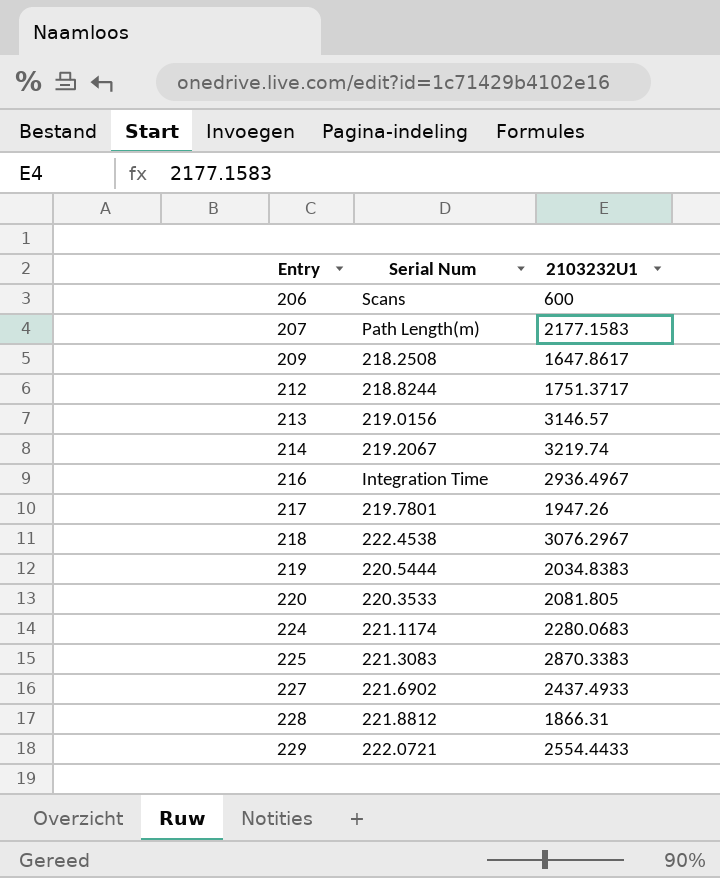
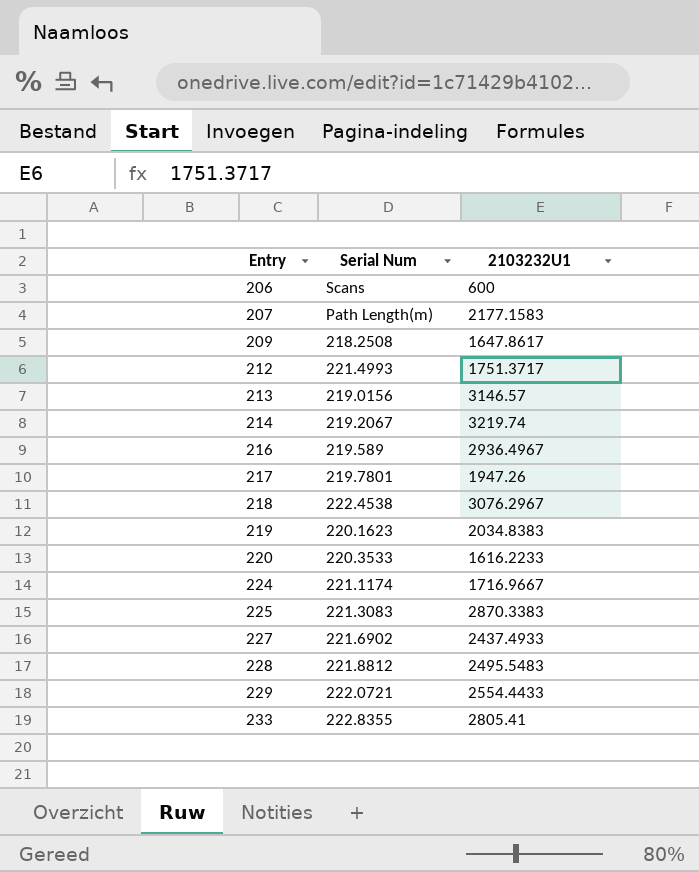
212 | Serial Num: 218.8244 -> 221.4993
216 | Serial Num: Integration Time -> 219.589
219 | Serial Num: 220.5444 -> 220.1623
220 | 2103232U1: 2081.805 -> 1616.2233
224 | 2103232U1: 2280.0683 -> 1716.9667
228 | 2103232U1: 1866.31 -> 2495.5483
row 233: none -> 222.8355 | 2805.41

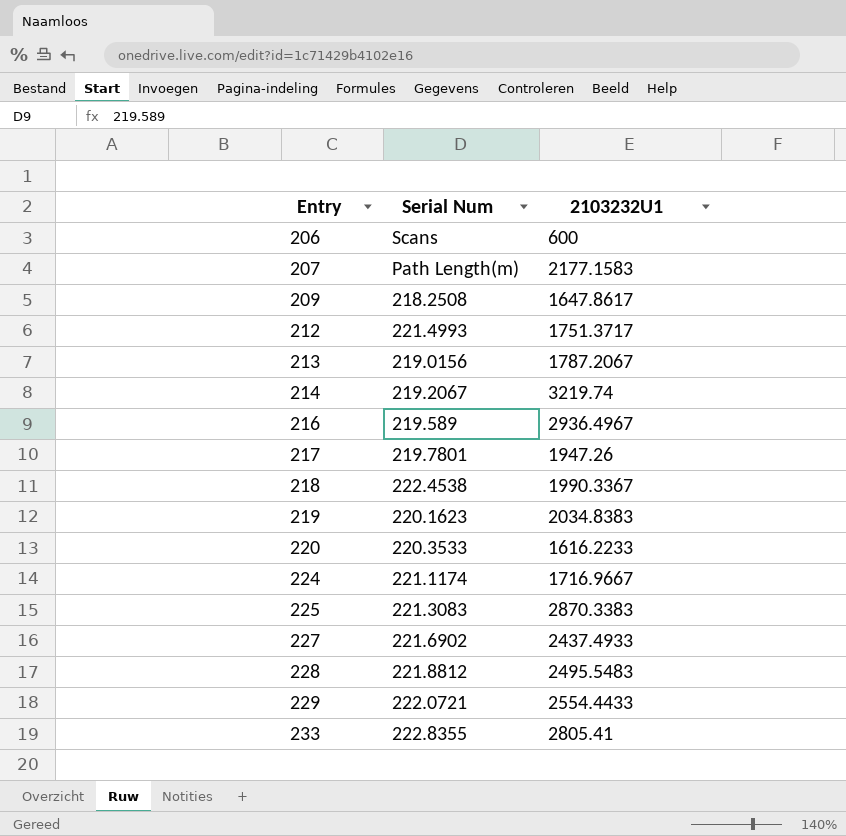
213 | 2103232U1: 3146.57 -> 1787.2067
218 | 2103232U1: 3076.2967 -> 1990.3367

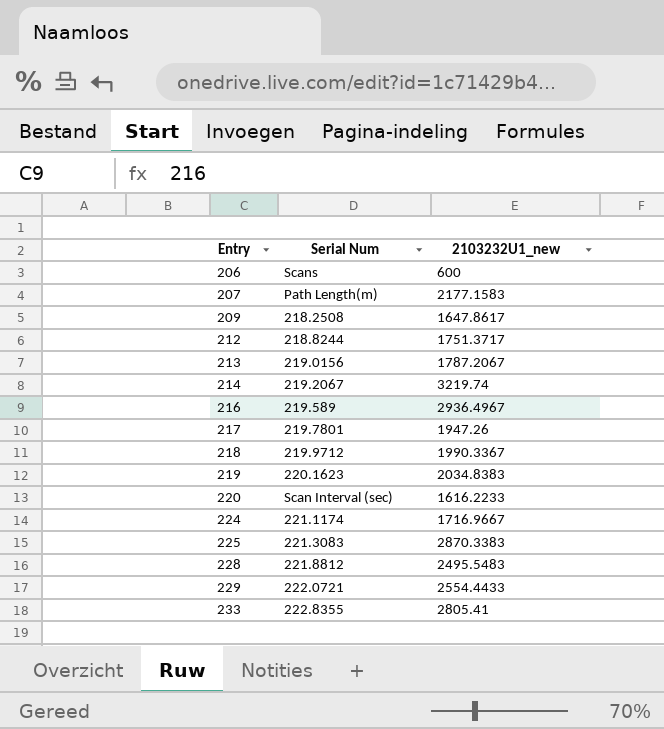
column name: 2103232U1 -> 2103232U1_new
row 227: 221.6902 | 2437.4933 -> none
212 | Serial Num: 221.4993 -> 218.8244
218 | Serial Num: 222.4538 -> 219.9712
220 | Serial Num: 220.3533 -> Scan Interval (sec)

